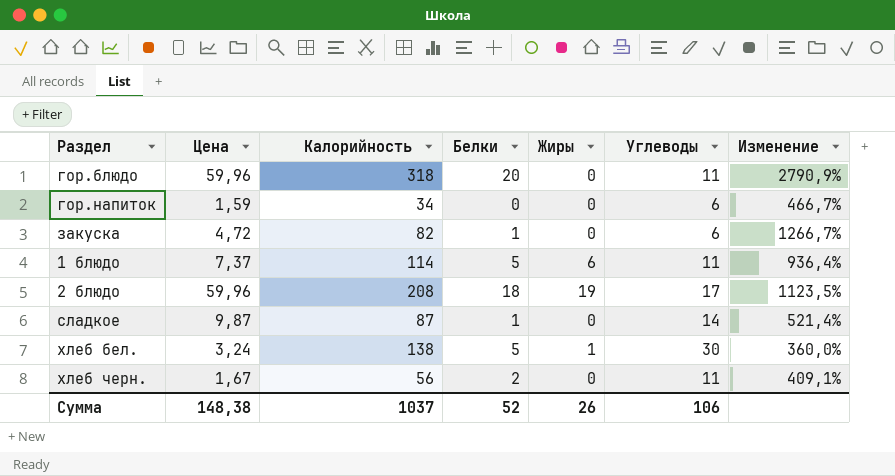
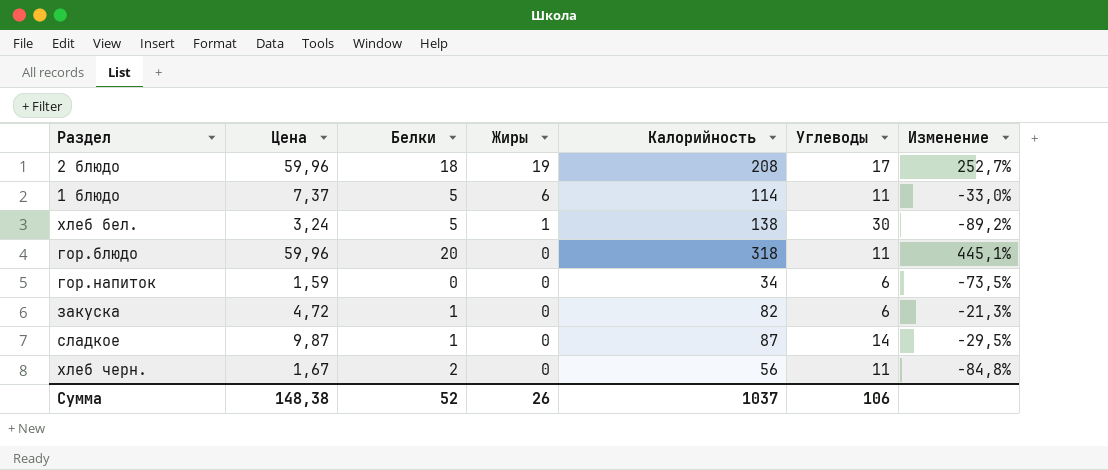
row order: none -> Жиры descending
column Калорийность | position: 3 -> 5
column Изменение | formula: ([Калорийность] - [Углеводы]) / [Углеводы] -> ([Цена] - [Углеводы]) / [Углеводы]

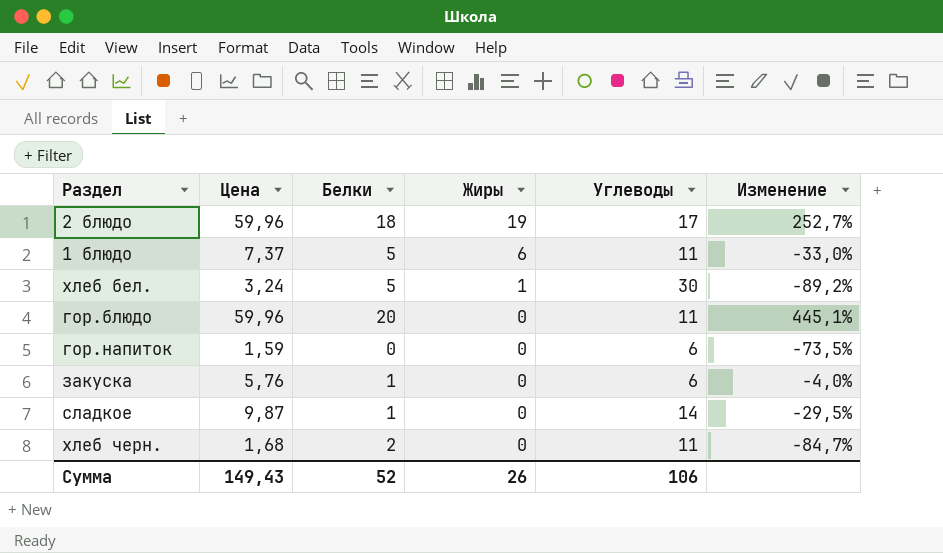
column Калорийность | position: 5 -> none
закуска | Цена: 4,72 -> 5,76
закуска | Изменение: -21,3% -> -4,0%
хлеб черн. | Цена: 1,67 -> 1,68
хлеб черн. | Изменение: -84,8% -> -84,7%
Сумма | Цена: 148,38 -> 149,43

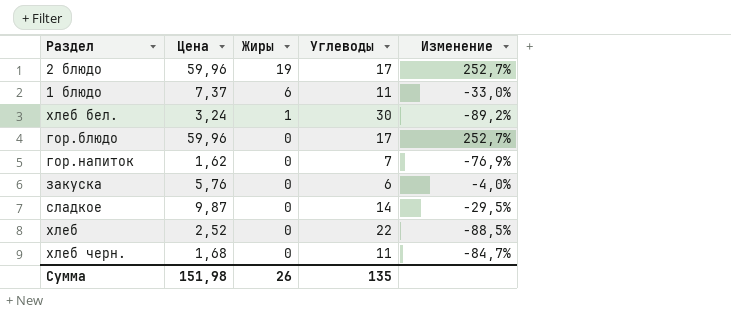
column Белки | position: 3 -> none
гор.блюдо | Углеводы: 11 -> 17
гор.блюдо | Изменение: 445,1% -> 252,7%
гор.напиток | Цена: 1,59 -> 1,62
гор.напиток | Углеводы: 6 -> 7
гор.напиток | Изменение: -73,5% -> -76,9%
row хлеб: none -> 2,52 | 0 | 22 | -88,5%
Сумма | Цена: 149,43 -> 151,98
Сумма | Углеводы: 106 -> 135

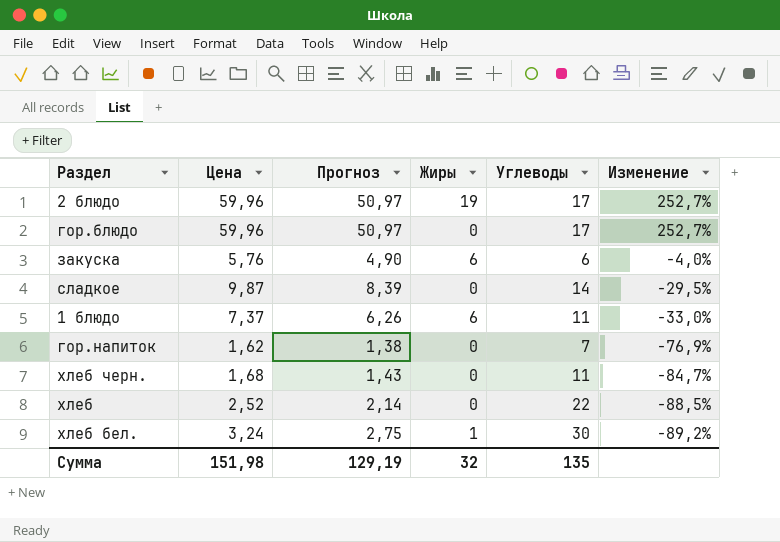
row order: Жиры descending -> Изменение descending
column Прогноз | formula: none -> [Цена] * 0,85
закуска | Жиры: 0 -> 6
Сумма | Жиры: 26 -> 32

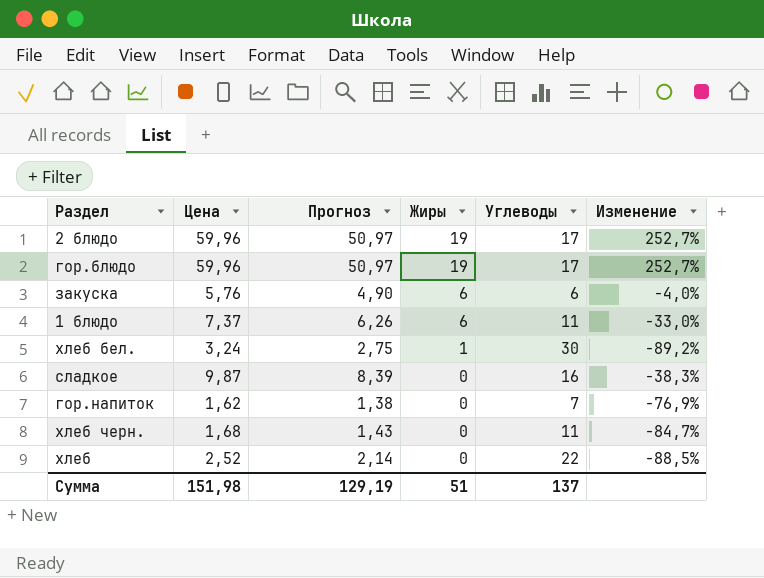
row order: Изменение descending -> Жиры descending
гор.блюдо | Жиры: 0 -> 19
сладкое | Углеводы: 14 -> 16
сладкое | Изменение: -29,5% -> -38,3%
Сумма | Жиры: 32 -> 51
Сумма | Углеводы: 135 -> 137

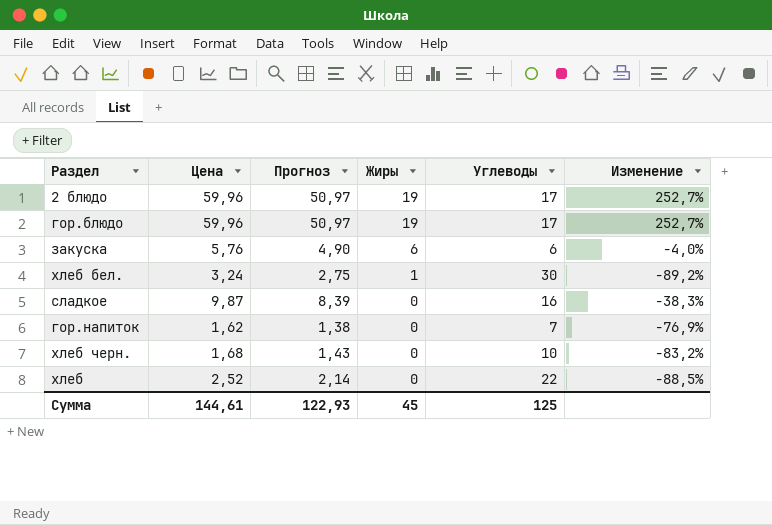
row 1 блюдо: 7,37 | 6,26 | 6 | 11 | -33,0% -> none
хлеб черн. | Углеводы: 11 -> 10
хлеб черн. | Изменение: -84,7% -> -83,2%
Сумма | Цена: 151,98 -> 144,61
Сумма | Прогноз: 129,19 -> 122,93
Сумма | Жиры: 51 -> 45
Сумма | Углеводы: 137 -> 125

